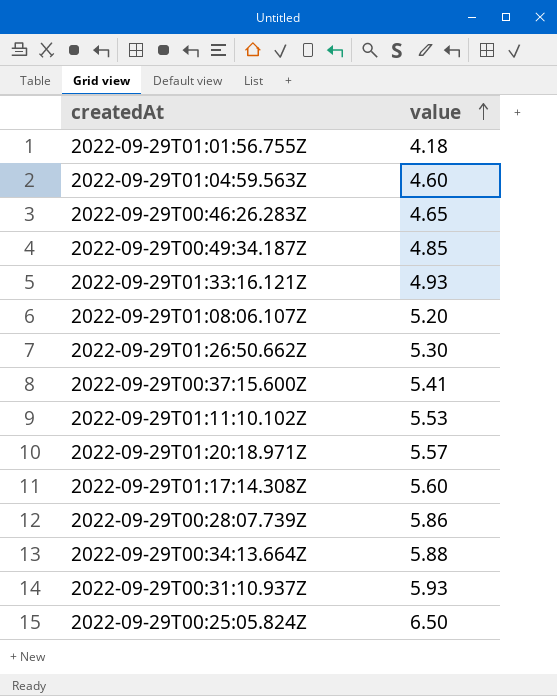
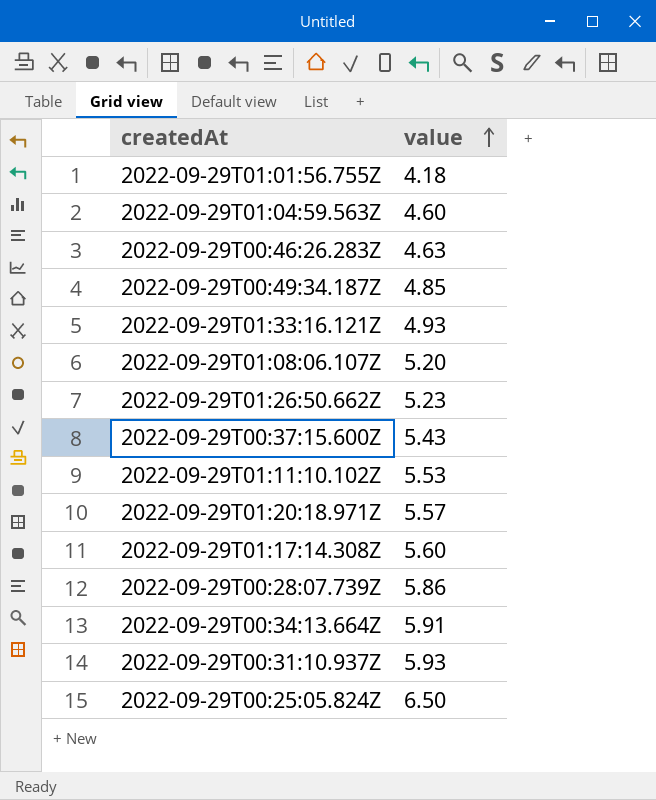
2022-09-29T00:46:26.283Z | value: 4.65 -> 4.63
2022-09-29T01:26:50.662Z | value: 5.30 -> 5.23
2022-09-29T00:37:15.600Z | value: 5.41 -> 5.43
2022-09-29T00:34:13.664Z | value: 5.88 -> 5.91

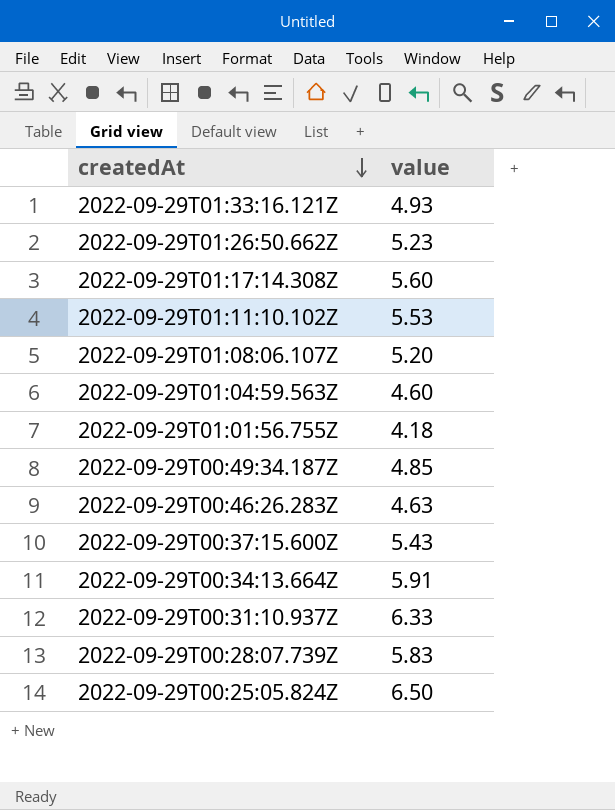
row order: value ascending -> createdAt descending
row 2022-09-29T01:20:18.971Z: 5.57 -> none
2022-09-29T00:31:10.937Z | value: 5.93 -> 6.33
2022-09-29T00:28:07.739Z | value: 5.86 -> 5.83

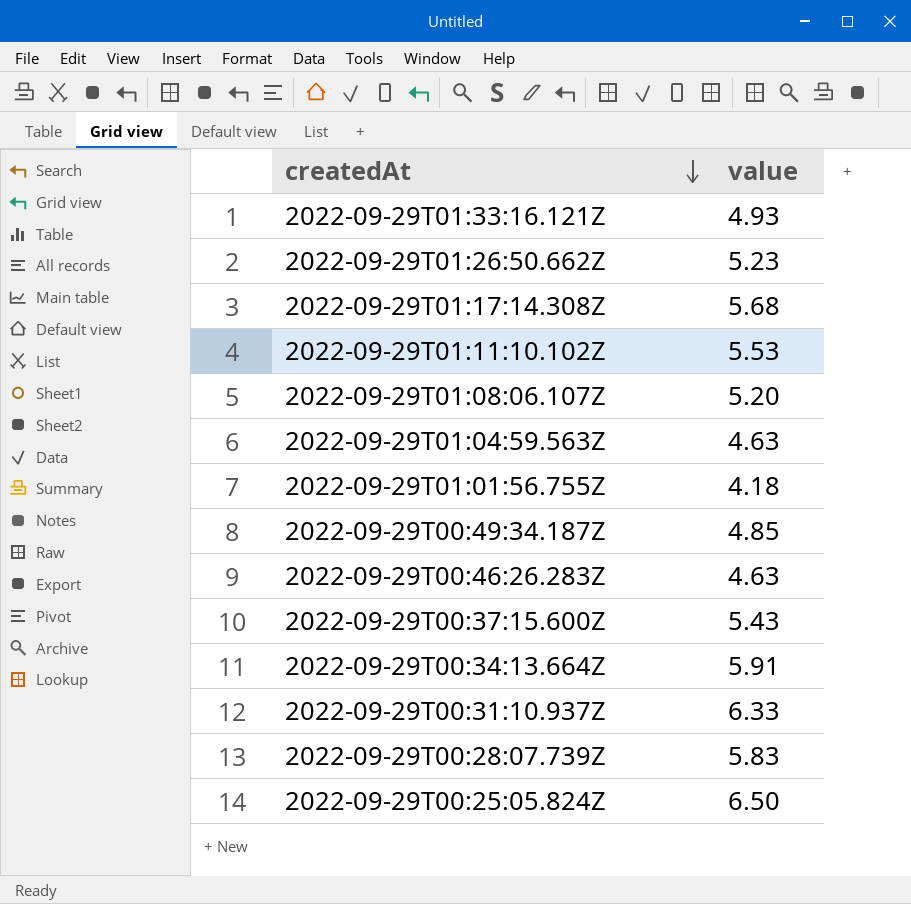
2022-09-29T01:17:14.308Z | value: 5.60 -> 5.68
2022-09-29T01:04:59.563Z | value: 4.60 -> 4.63

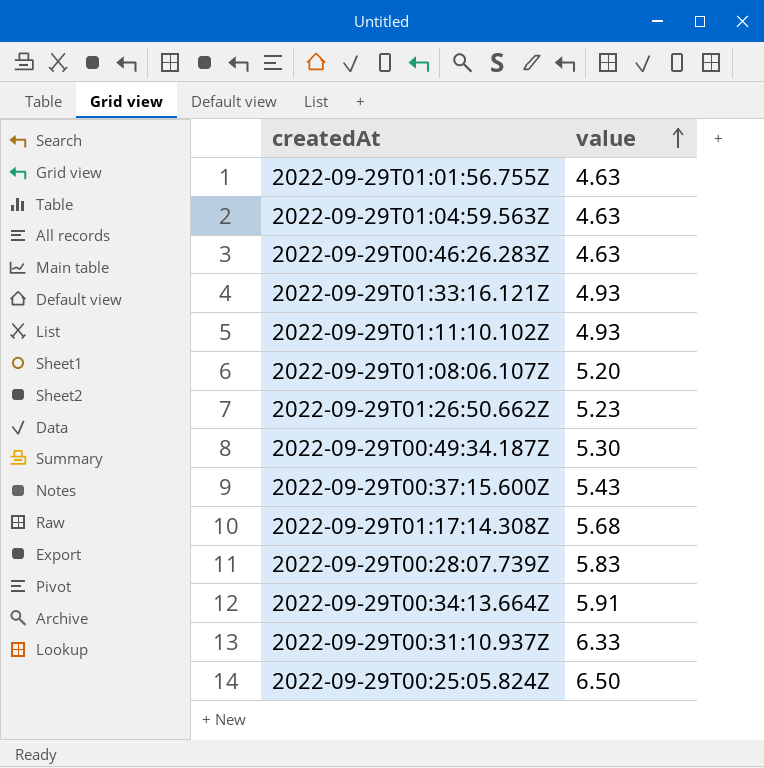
row order: createdAt descending -> value ascending
2022-09-29T01:01:56.755Z | value: 4.18 -> 4.63
2022-09-29T01:11:10.102Z | value: 5.53 -> 4.93
2022-09-29T00:49:34.187Z | value: 4.85 -> 5.30

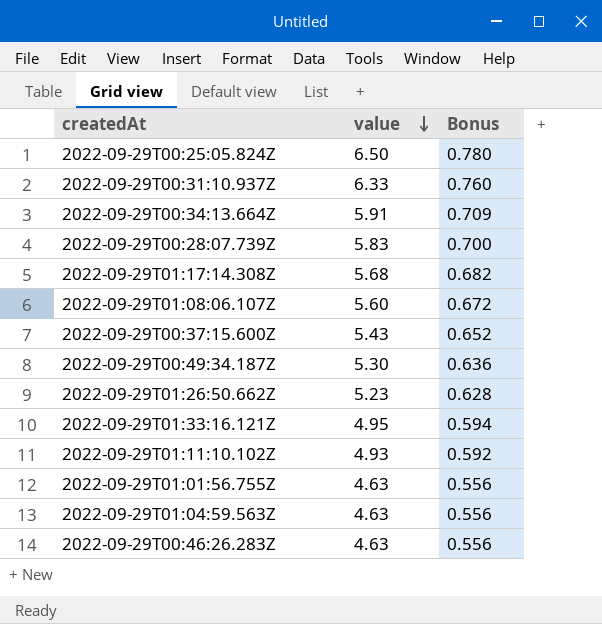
row order: value ascending -> value descending
column Bonus | formula: none -> [value] * 0.12
2022-09-29T01:08:06.107Z | value: 5.20 -> 5.60
2022-09-29T01:33:16.121Z | value: 4.93 -> 4.95

